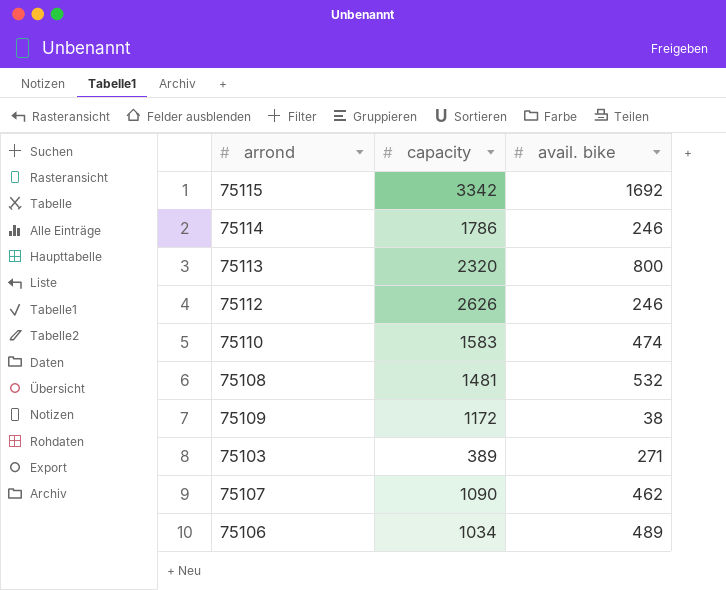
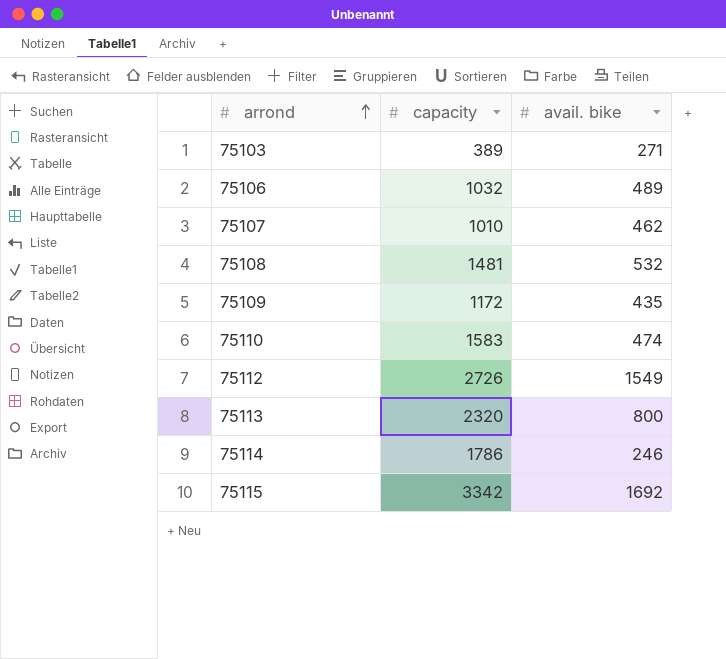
row order: none -> arrond ascending
75106 | capacity: 1034 -> 1032
75107 | capacity: 1090 -> 1010
75109 | avail. bike: 38 -> 435
75112 | capacity: 2626 -> 2726
75112 | avail. bike: 246 -> 1549

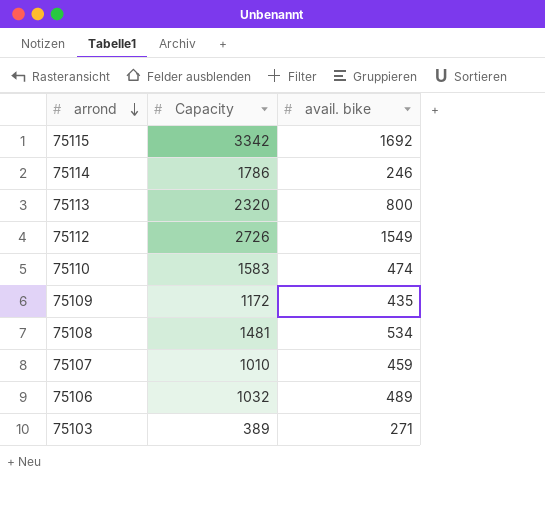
row order: arrond ascending -> arrond descending
column name: capacity -> Capacity
75108 | avail. bike: 532 -> 534
75107 | avail. bike: 462 -> 459

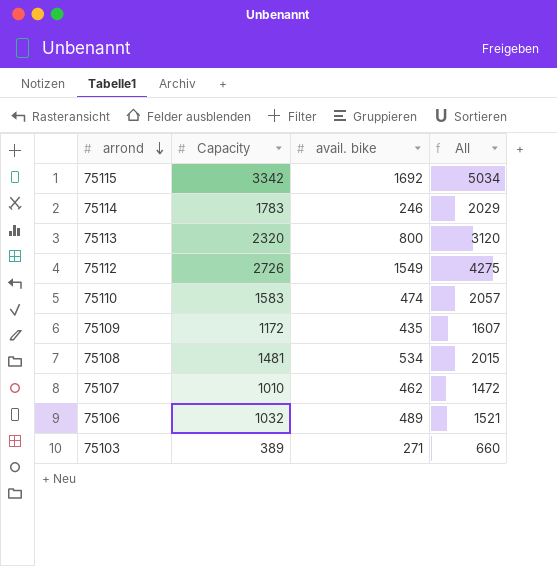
column All | formula: none -> [Capacity] + [avail. bike]
75114 | Capacity: 1786 -> 1783
75107 | avail. bike: 459 -> 462

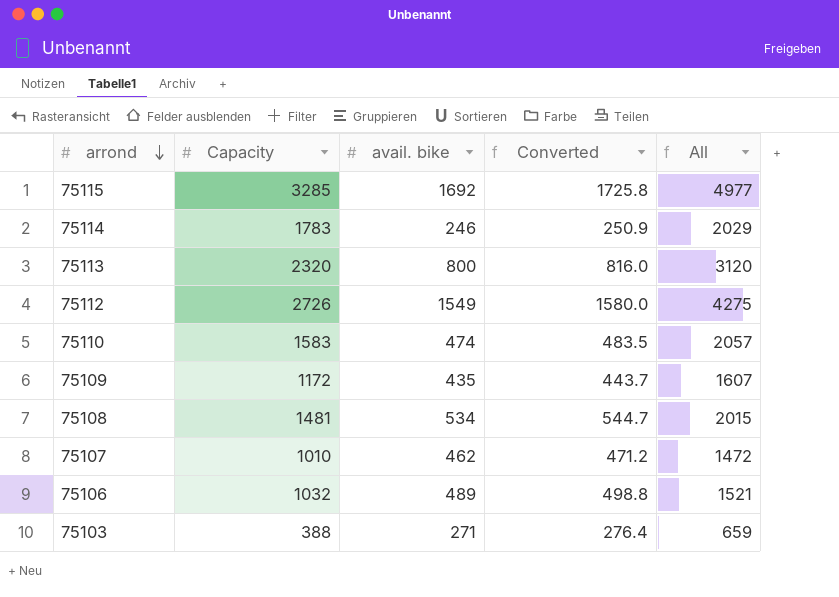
column Converted | formula: none -> [avail. bike] * 1.02
75115 | Capacity: 3342 -> 3285
75115 | All: 5034 -> 4977
75103 | Capacity: 389 -> 388
75103 | All: 660 -> 659

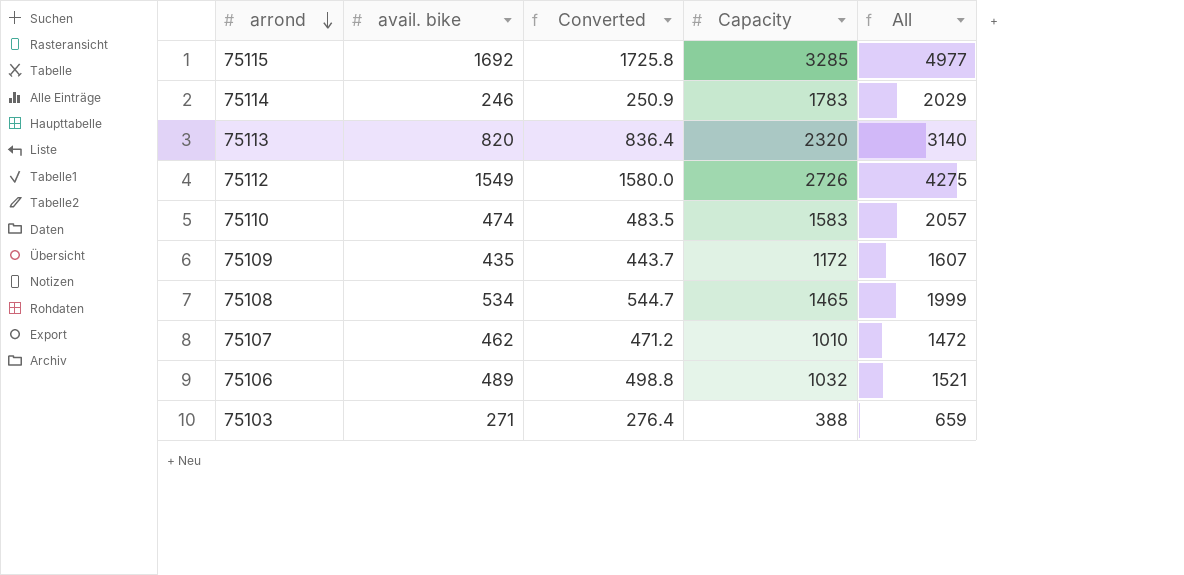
column Capacity | position: 2 -> 4
75113 | avail. bike: 800 -> 820
75113 | Converted: 816.0 -> 836.4
75113 | All: 3120 -> 3140
75108 | Capacity: 1481 -> 1465
75108 | All: 2015 -> 1999

